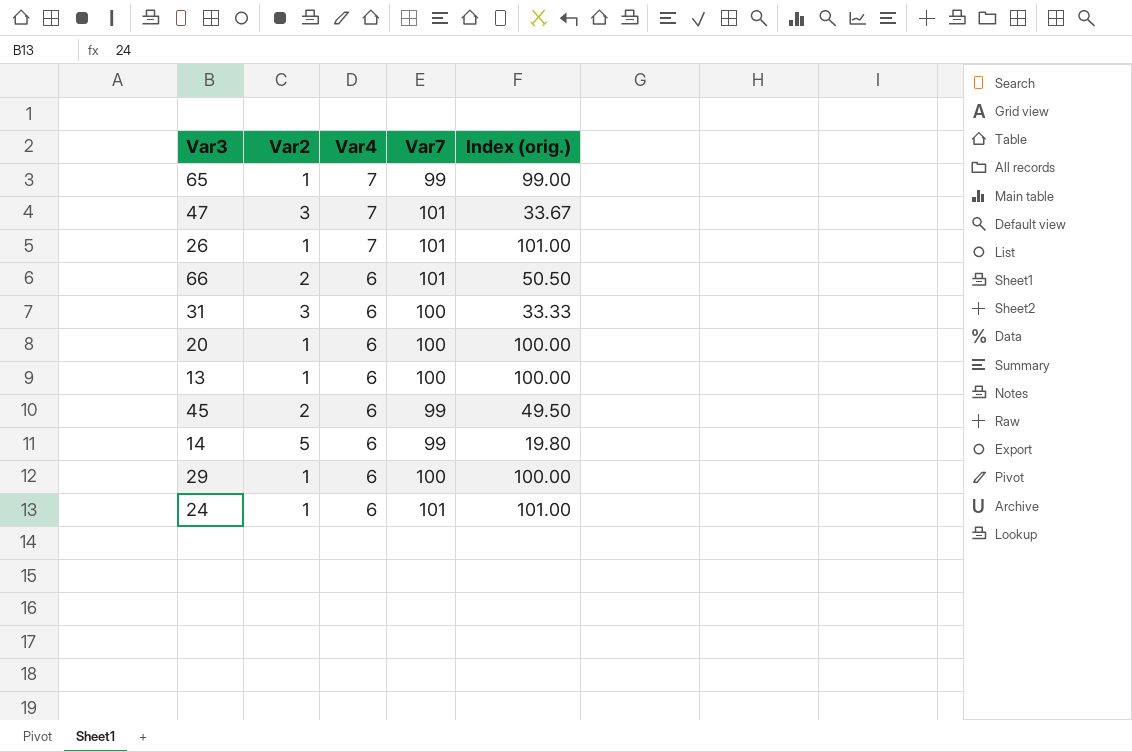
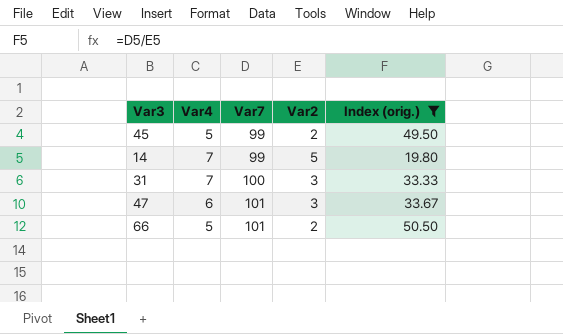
filter: none -> Index (orig.) <= 50.50
row order: Var4 descending -> Var7 ascending
column Var2 | position: 2 -> 4
45 | Var4: 6 -> 5
14 | Var4: 6 -> 7
31 | Var4: 6 -> 7
47 | Var4: 7 -> 6
66 | Var4: 6 -> 5

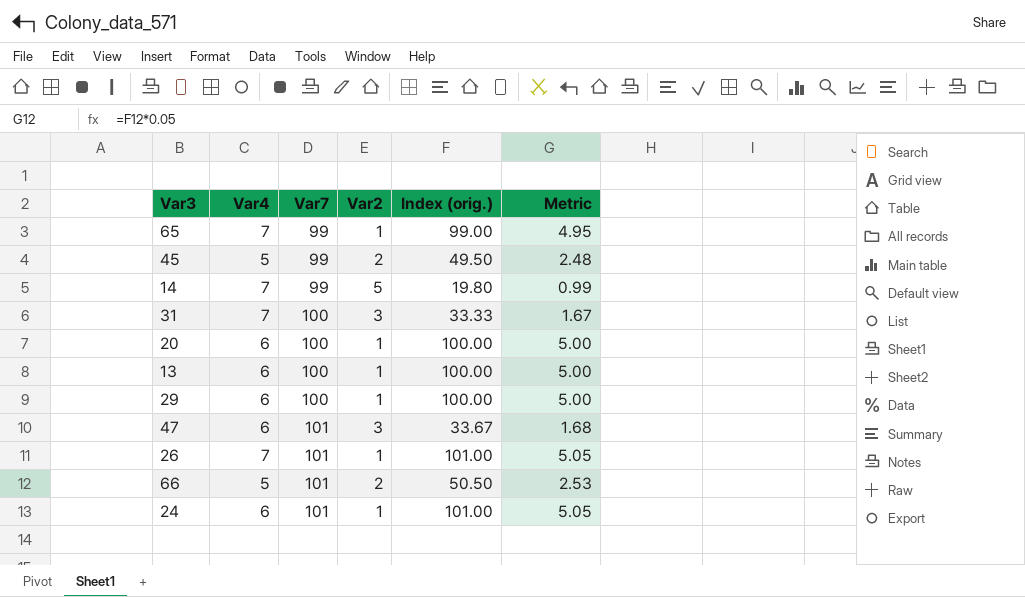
filter: Index (orig.) <= 50.50 -> none
column Metric | formula: none -> [Index (orig.)] * 0.05

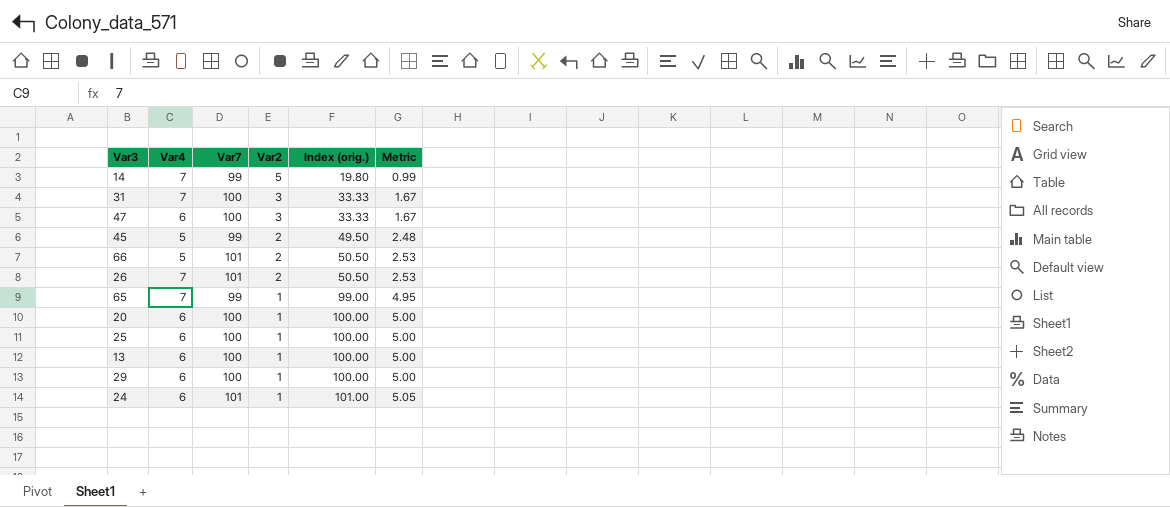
row order: Var7 ascending -> Var2 descending
47 | Var7: 101 -> 100
47 | Index (orig.): 33.67 -> 33.33
47 | Metric: 1.68 -> 1.67
26 | Var2: 1 -> 2
26 | Index (orig.): 101.00 -> 50.50
26 | Metric: 5.05 -> 2.53
row 25: none -> 6 | 100 | 1 | 100.00 | 5.00

